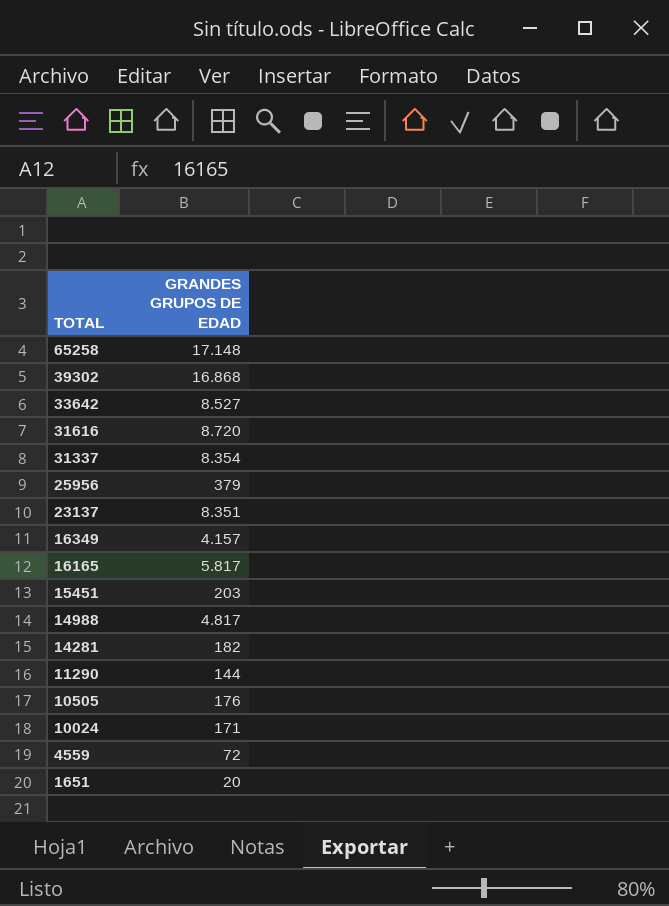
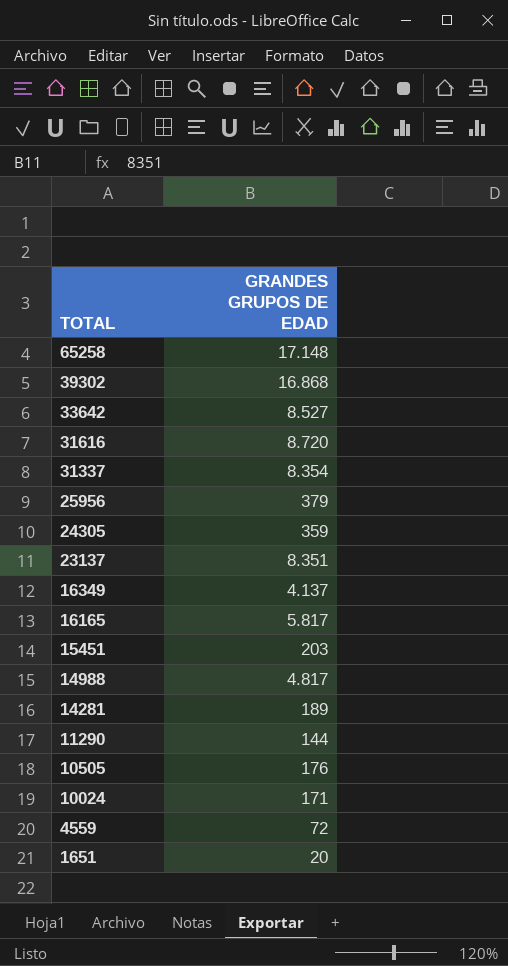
row 24305: none -> 359
16349 | GRANDES GRUPOS DE EDAD: 4.157 -> 4.137
14281 | GRANDES GRUPOS DE EDAD: 182 -> 189

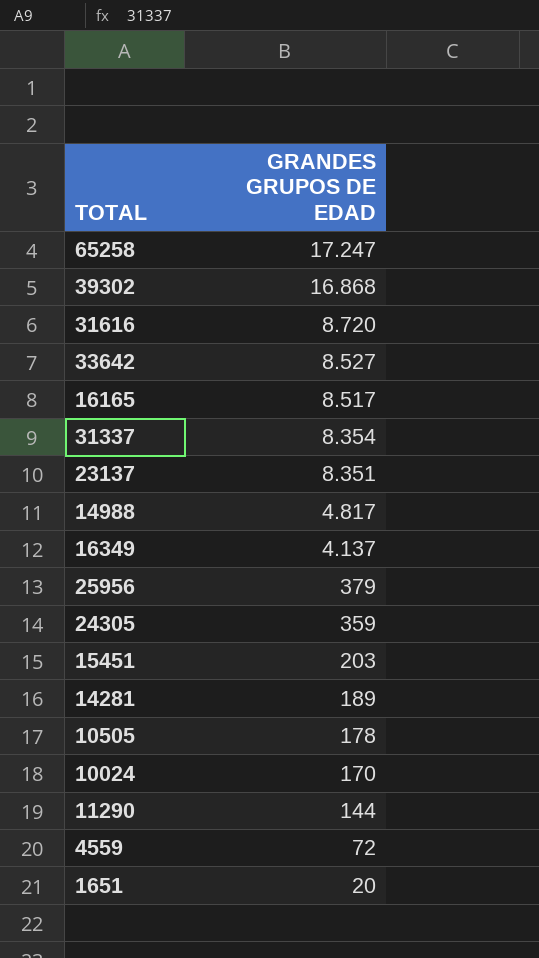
row order: TOTAL descending -> GRANDES GRUPOS DE EDAD descending
65258 | GRANDES GRUPOS DE EDAD: 17.148 -> 17.247
16165 | GRANDES GRUPOS DE EDAD: 5.817 -> 8.517
10505 | GRANDES GRUPOS DE EDAD: 176 -> 178
10024 | GRANDES GRUPOS DE EDAD: 171 -> 170

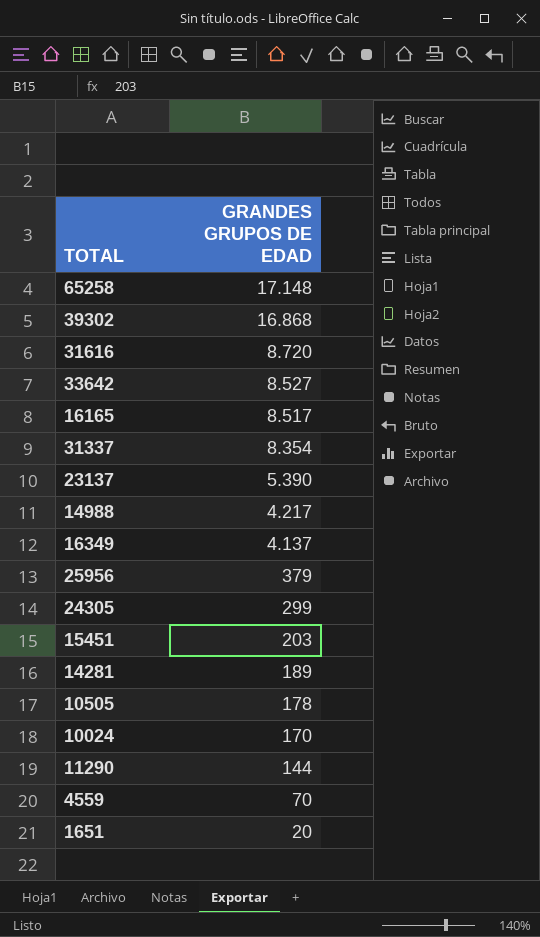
65258 | GRANDES GRUPOS DE EDAD: 17.247 -> 17.148
23137 | GRANDES GRUPOS DE EDAD: 8.351 -> 5.390
14988 | GRANDES GRUPOS DE EDAD: 4.817 -> 4.217
24305 | GRANDES GRUPOS DE EDAD: 359 -> 299
4559 | GRANDES GRUPOS DE EDAD: 72 -> 70

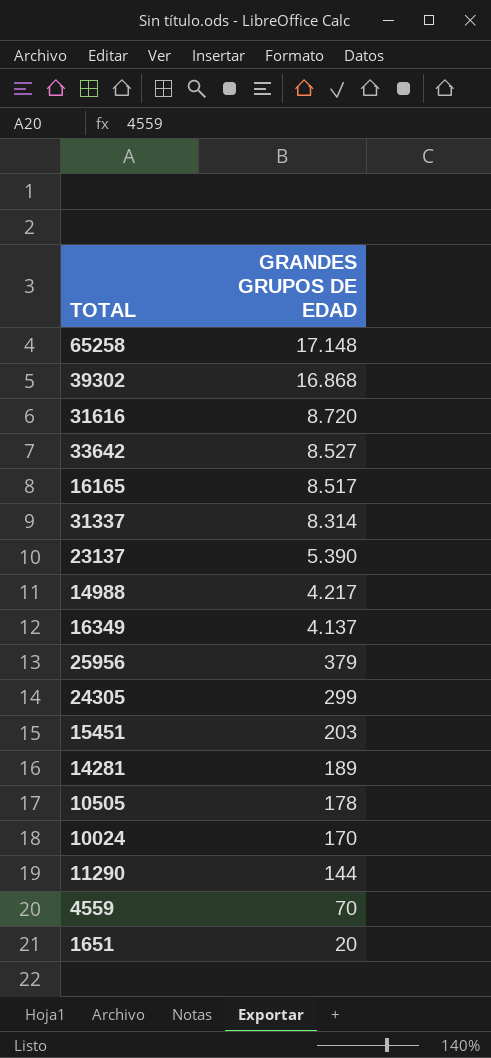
31337 | GRANDES GRUPOS DE EDAD: 8.354 -> 8.314

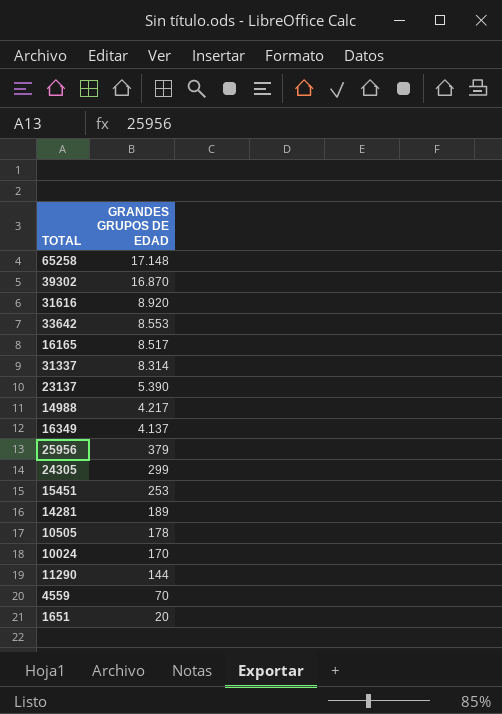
39302 | GRANDES GRUPOS DE EDAD: 16.868 -> 16.870
31616 | GRANDES GRUPOS DE EDAD: 8.720 -> 8.920
33642 | GRANDES GRUPOS DE EDAD: 8.527 -> 8.553
15451 | GRANDES GRUPOS DE EDAD: 203 -> 253

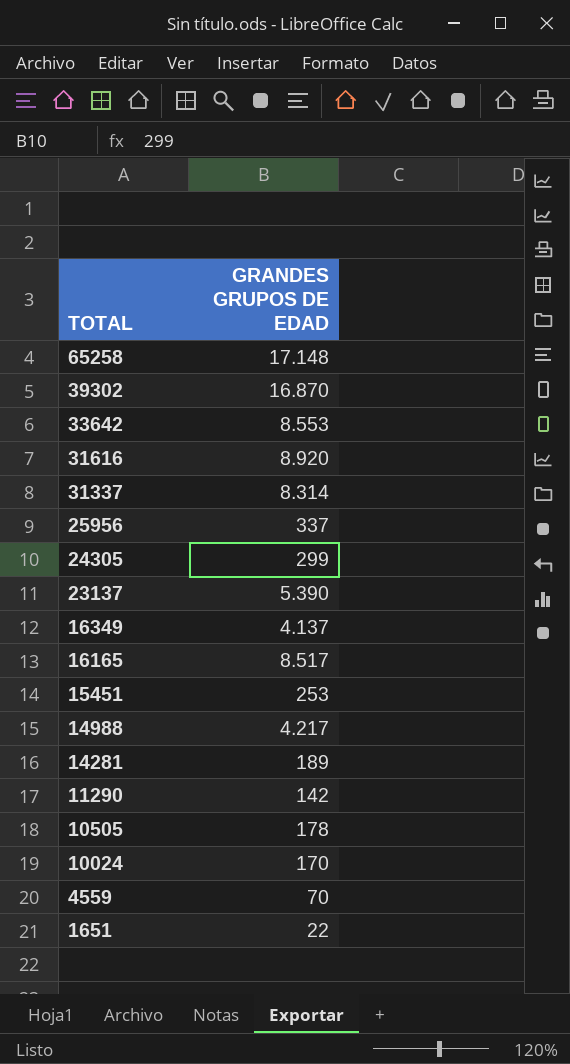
row order: GRANDES GRUPOS DE EDAD descending -> TOTAL descending
25956 | GRANDES GRUPOS DE EDAD: 379 -> 337
11290 | GRANDES GRUPOS DE EDAD: 144 -> 142
1651 | GRANDES GRUPOS DE EDAD: 20 -> 22

